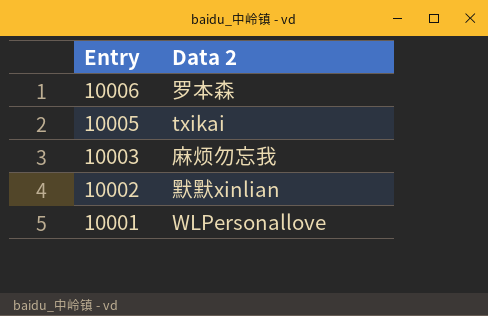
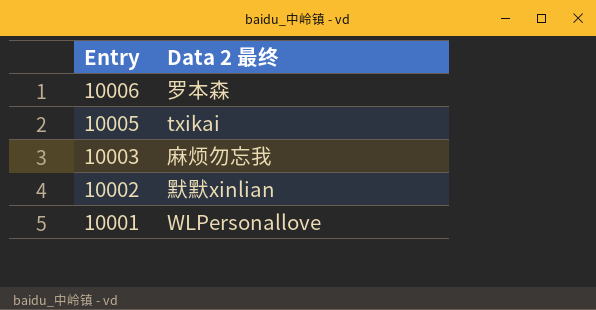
column name: Data 2 -> Data 2 最终

